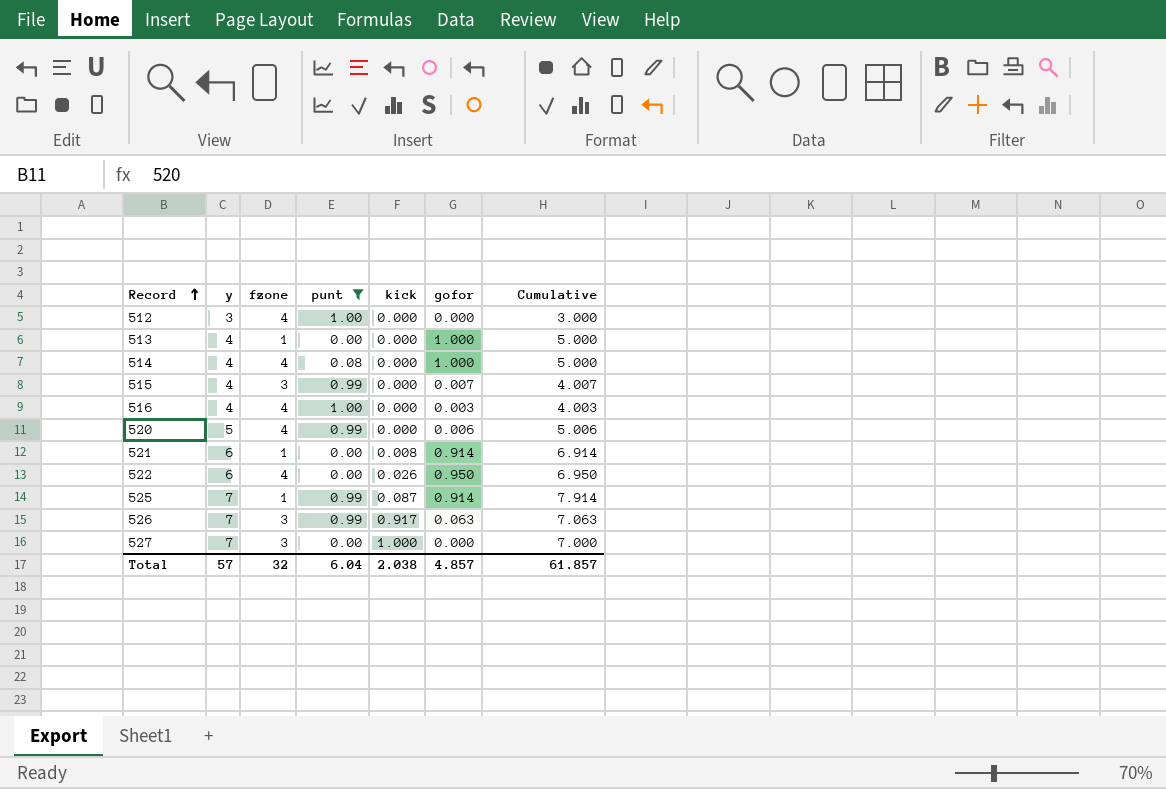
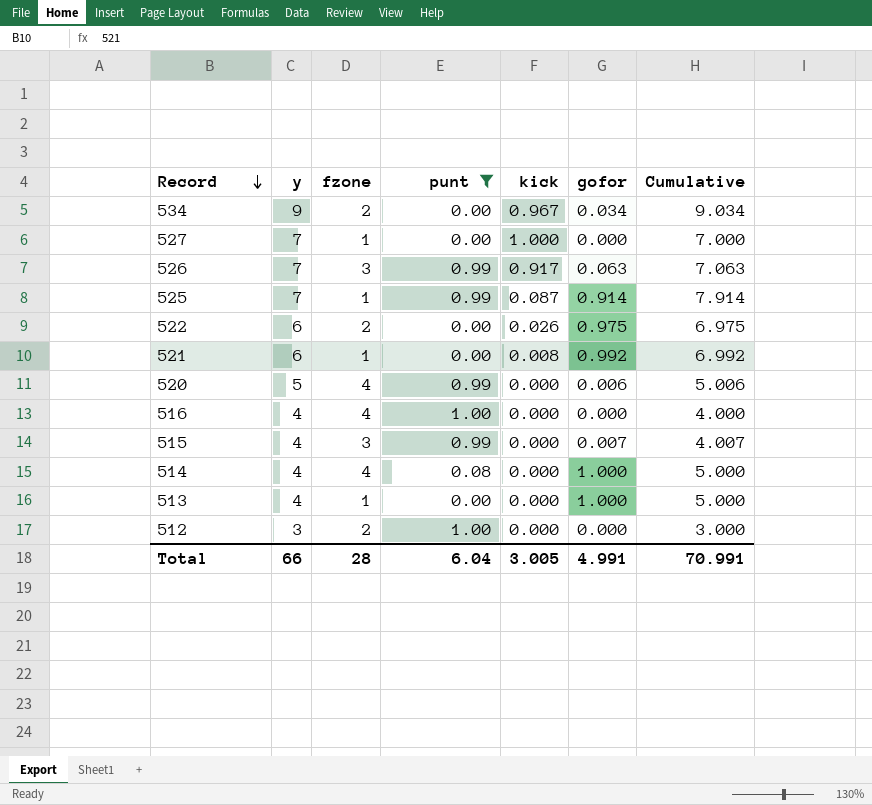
row order: Record ascending -> Record descending
row 534: none -> 9 | 2 | 0.00 | 0.967 | 0.034 | 9.034
527 | fzone: 3 -> 1
522 | fzone: 4 -> 2
522 | gofor: 0.950 -> 0.975
522 | Cumulative: 6.950 -> 6.975
521 | gofor: 0.914 -> 0.992
521 | Cumulative: 6.914 -> 6.992
516 | gofor: 0.003 -> 0.000
516 | Cumulative: 4.003 -> 4.000
512 | fzone: 4 -> 2
Total | y: 57 -> 66
Total | fzone: 32 -> 28
Total | kick: 2.038 -> 3.005
Total | gofor: 4.857 -> 4.991
Total | Cumulative: 61.857 -> 70.991

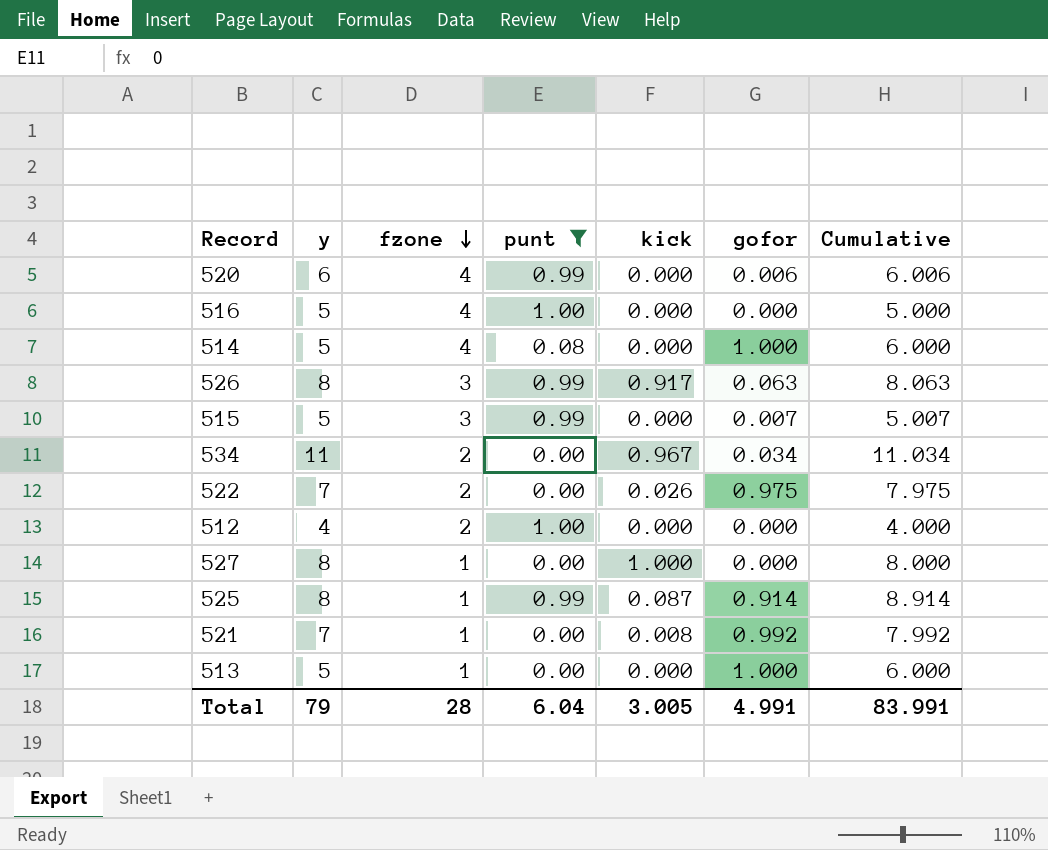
row order: Record descending -> fzone descending
520 | y: 5 -> 6
520 | Cumulative: 5.006 -> 6.006
516 | y: 4 -> 5
516 | Cumulative: 4.000 -> 5.000
514 | y: 4 -> 5
514 | Cumulative: 5.000 -> 6.000
526 | y: 7 -> 8
526 | Cumulative: 7.063 -> 8.063
515 | y: 4 -> 5
515 | Cumulative: 4.007 -> 5.007
534 | y: 9 -> 11
534 | Cumulative: 9.034 -> 11.034
522 | y: 6 -> 7
522 | Cumulative: 6.975 -> 7.975
512 | y: 3 -> 4
512 | Cumulative: 3.000 -> 4.000
527 | y: 7 -> 8
527 | Cumulative: 7.000 -> 8.000
525 | y: 7 -> 8
525 | Cumulative: 7.914 -> 8.914
521 | y: 6 -> 7
521 | Cumulative: 6.992 -> 7.992
513 | y: 4 -> 5
513 | Cumulative: 5.000 -> 6.000
Total | y: 66 -> 79
Total | Cumulative: 70.991 -> 83.991

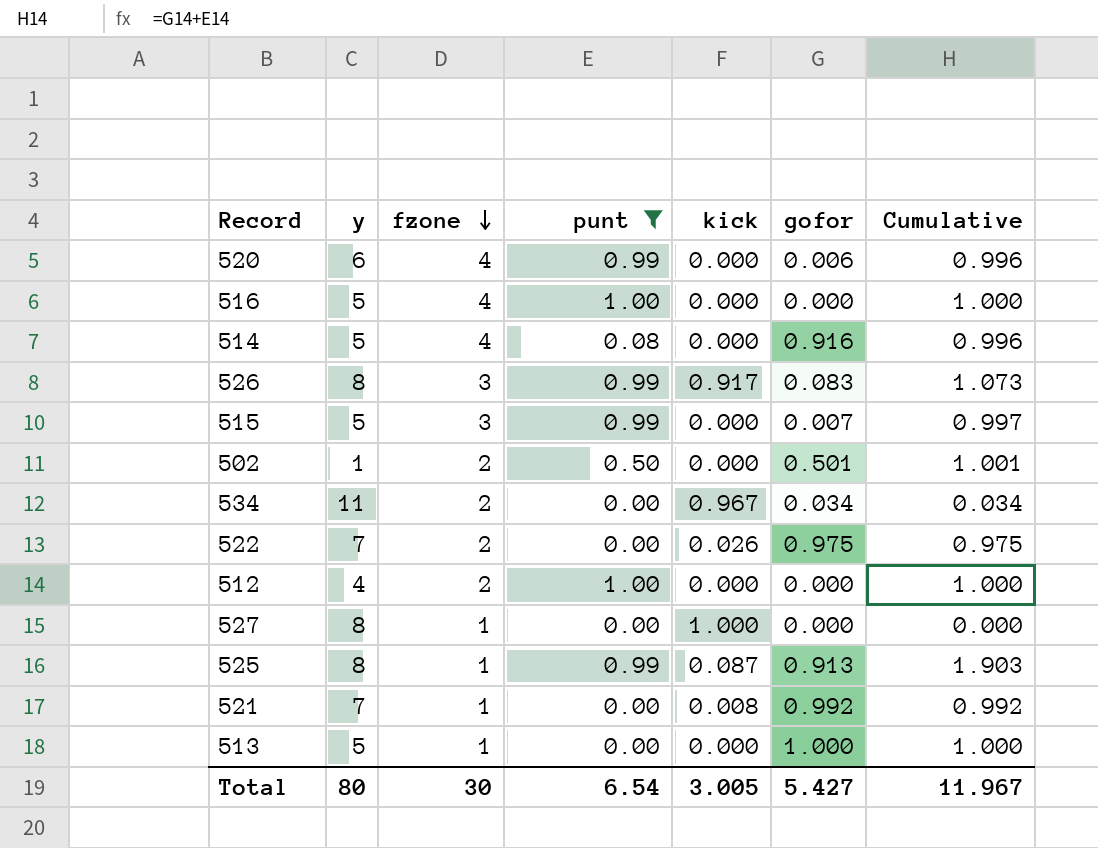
column Cumulative | formula: [y] + [gofor] -> [punt] + [gofor]
514 | gofor: 1.000 -> 0.916
526 | gofor: 0.063 -> 0.083
row 502: none -> 1 | 2 | 0.50 | 0.000 | 0.501 | 1.001
525 | gofor: 0.914 -> 0.913
Total | y: 79 -> 80
Total | fzone: 28 -> 30
Total | punt: 6.04 -> 6.54
Total | gofor: 4.991 -> 5.427
Total | Cumulative: 83.991 -> 11.967

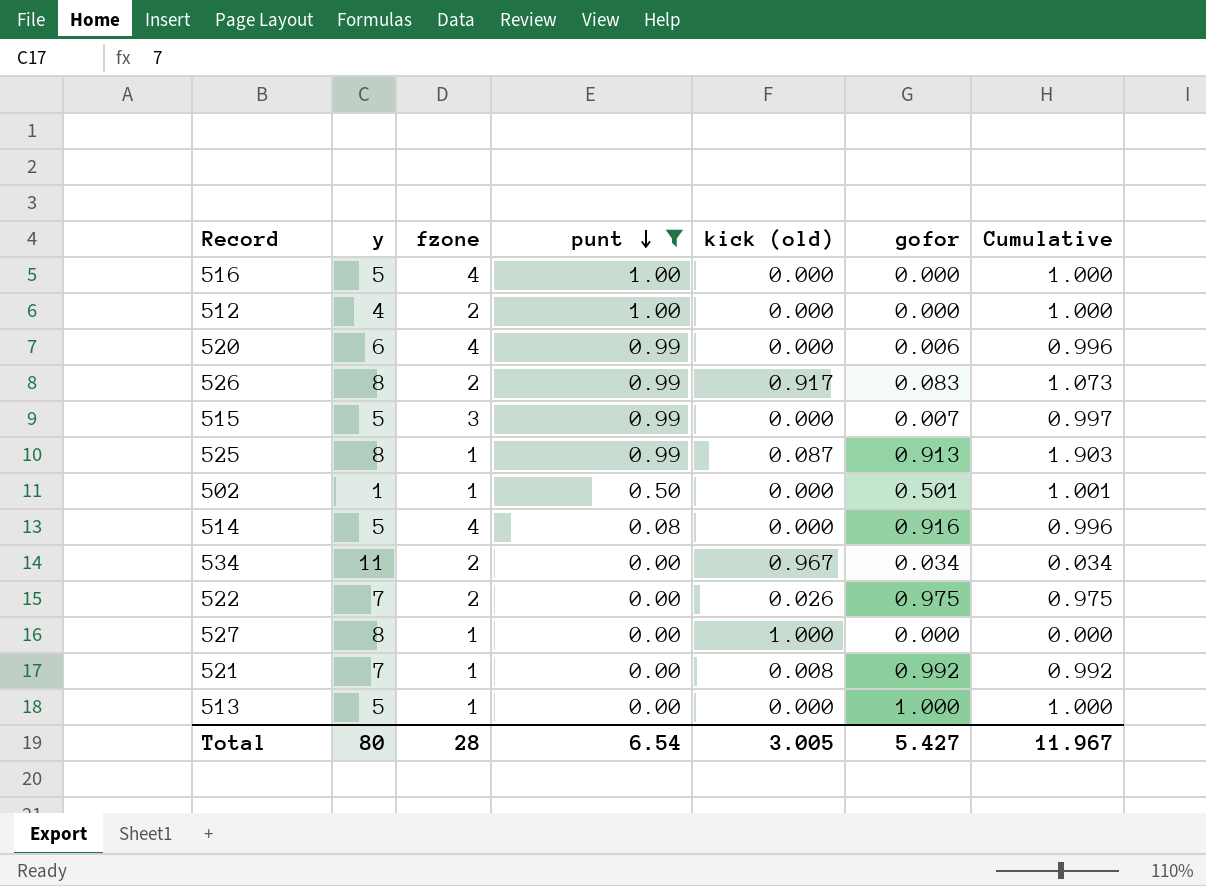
row order: fzone descending -> punt descending
column name: kick -> kick (old)
526 | fzone: 3 -> 2
502 | fzone: 2 -> 1
Total | fzone: 30 -> 28

